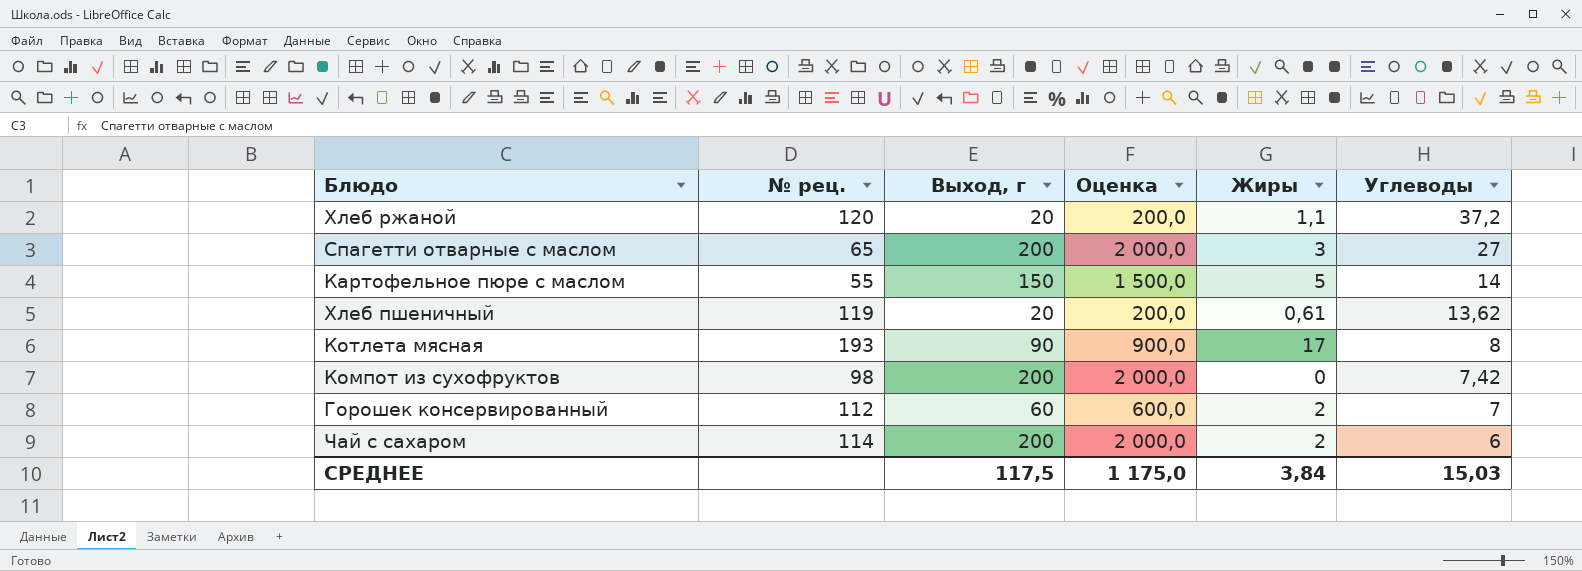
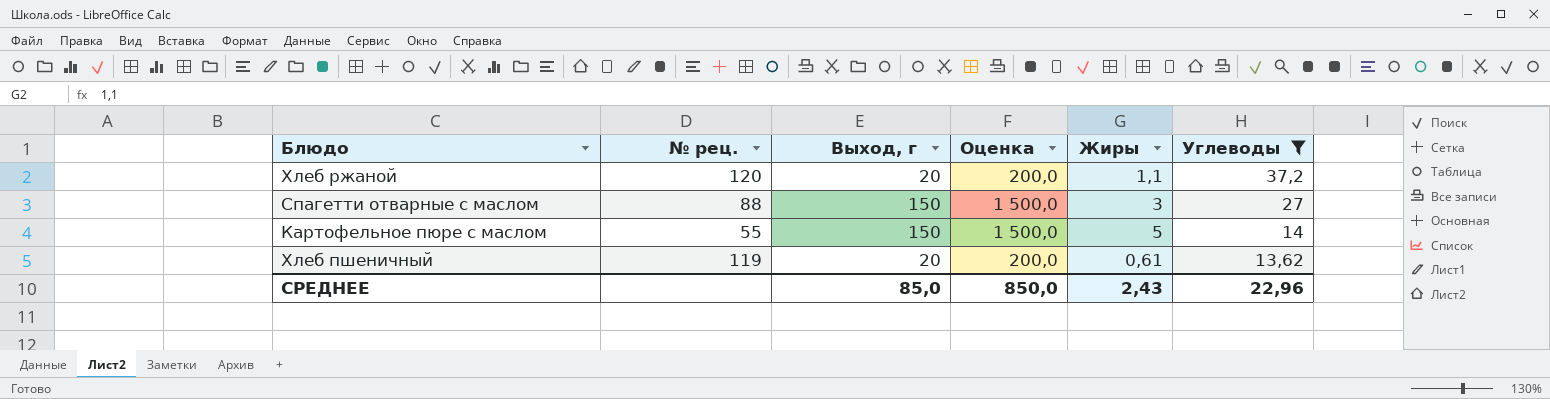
filter: none -> Углеводы >= 13,62
Спагетти отварные с маслом | № рец.: 65 -> 88
Спагетти отварные с маслом | Выход, г: 200 -> 150
Спагетти отварные с маслом | Оценка: 2 000,0 -> 1 500,0
СРЕДНЕЕ | Выход, г: 117,5 -> 85,0
СРЕДНЕЕ | Оценка: 1 175,0 -> 850,0
СРЕДНЕЕ | Жиры: 3,84 -> 2,43
СРЕДНЕЕ | Углеводы: 15,03 -> 22,96

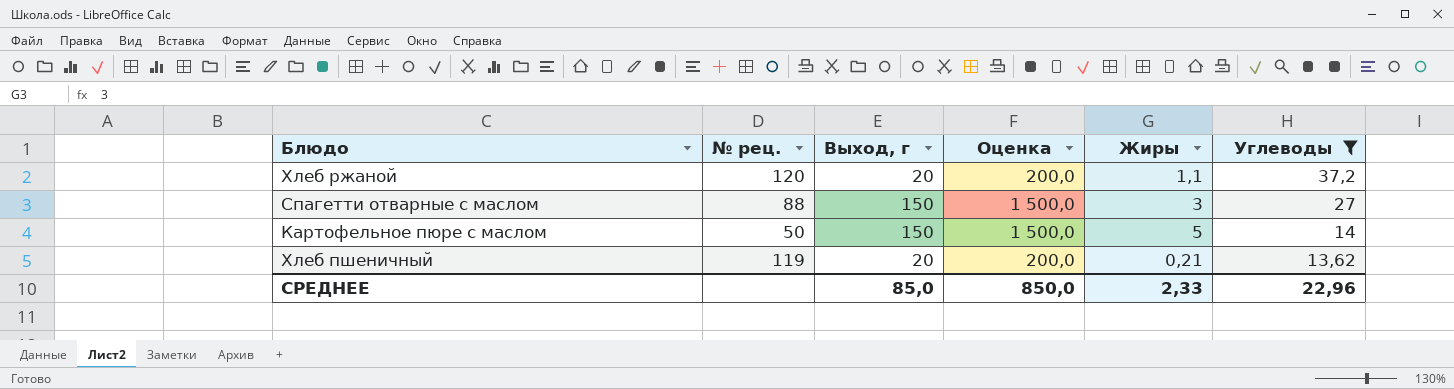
Картофельное пюре с маслом | № рец.: 55 -> 50
Хлеб пшеничный | Жиры: 0,61 -> 0,21
СРЕДНЕЕ | Жиры: 2,43 -> 2,33

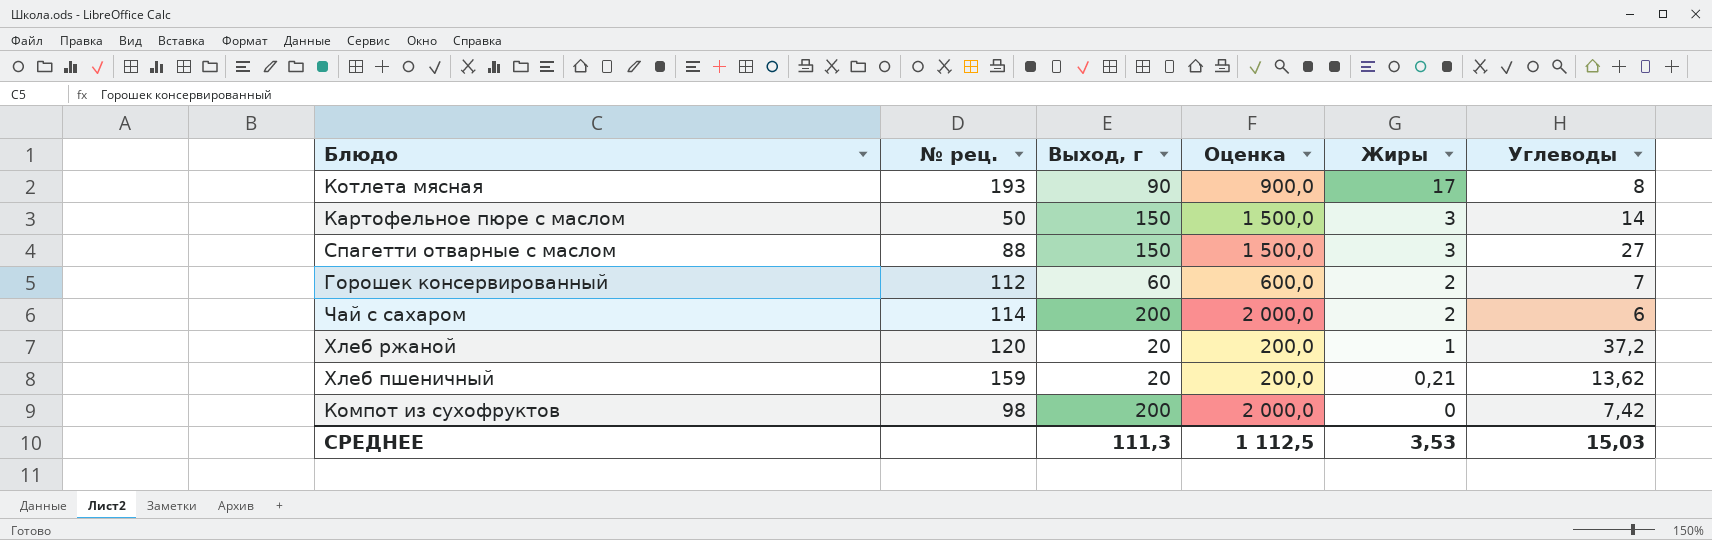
filter: Углеводы >= 13,62 -> none
row order: Углеводы descending -> Жиры descending
Картофельное пюре с маслом | Жиры: 5 -> 3
Хлеб ржаной | Жиры: 1,1 -> 1
Хлеб пшеничный | № рец.: 119 -> 159
СРЕДНЕЕ | Выход, г: 85,0 -> 111,3
СРЕДНЕЕ | Оценка: 850,0 -> 1 112,5
СРЕДНЕЕ | Жиры: 2,33 -> 3,53
СРЕДНЕЕ | Углеводы: 22,96 -> 15,03

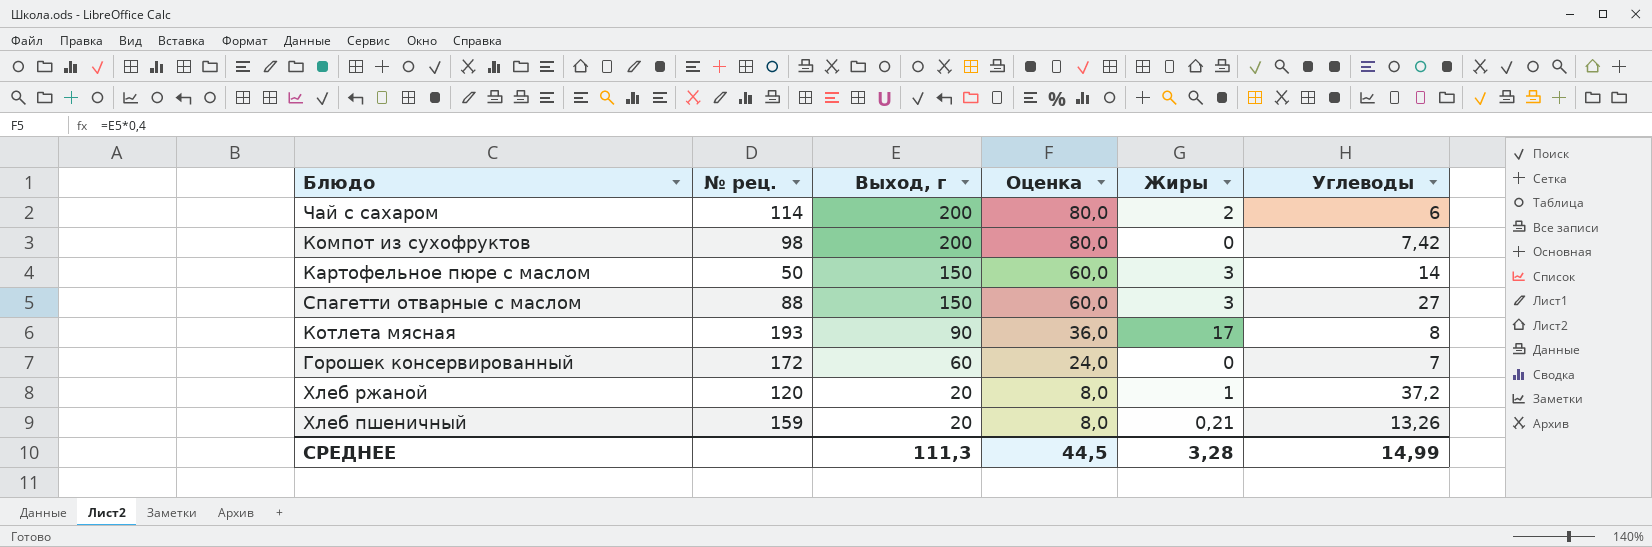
row order: Жиры descending -> Выход, г descending
column Оценка | formula: [Выход, г] * 10 -> [Выход, г] * 0,4
Горошек консервированный | № рец.: 112 -> 172
Горошек консервированный | Жиры: 2 -> 0
Хлеб пшеничный | Углеводы: 13,62 -> 13,26
СРЕДНЕЕ | Оценка: 1 112,5 -> 44,5
СРЕДНЕЕ | Жиры: 3,53 -> 3,28
СРЕДНЕЕ | Углеводы: 15,03 -> 14,99

